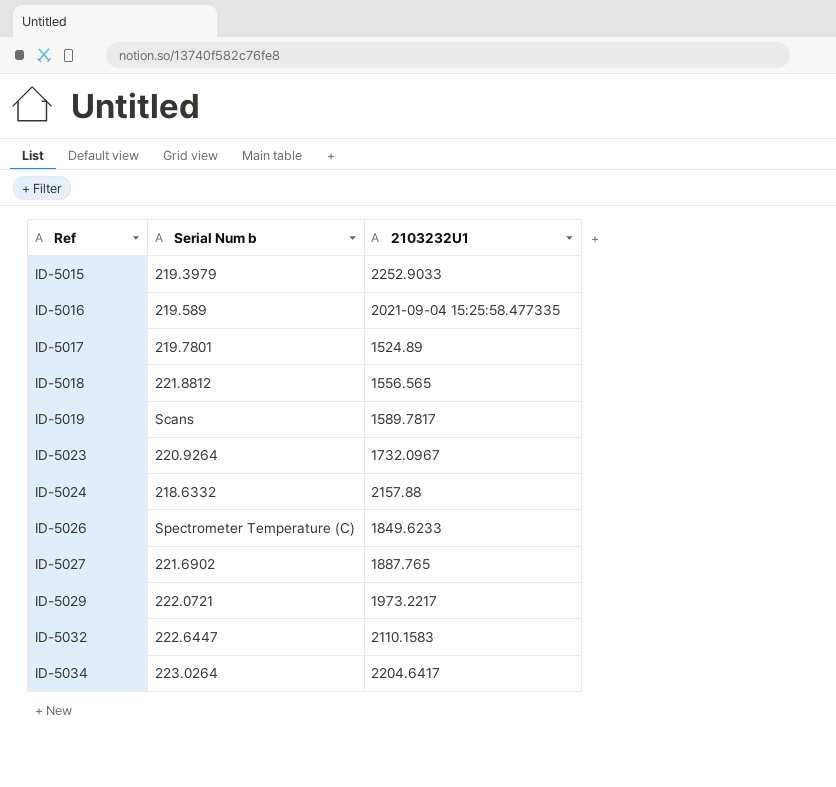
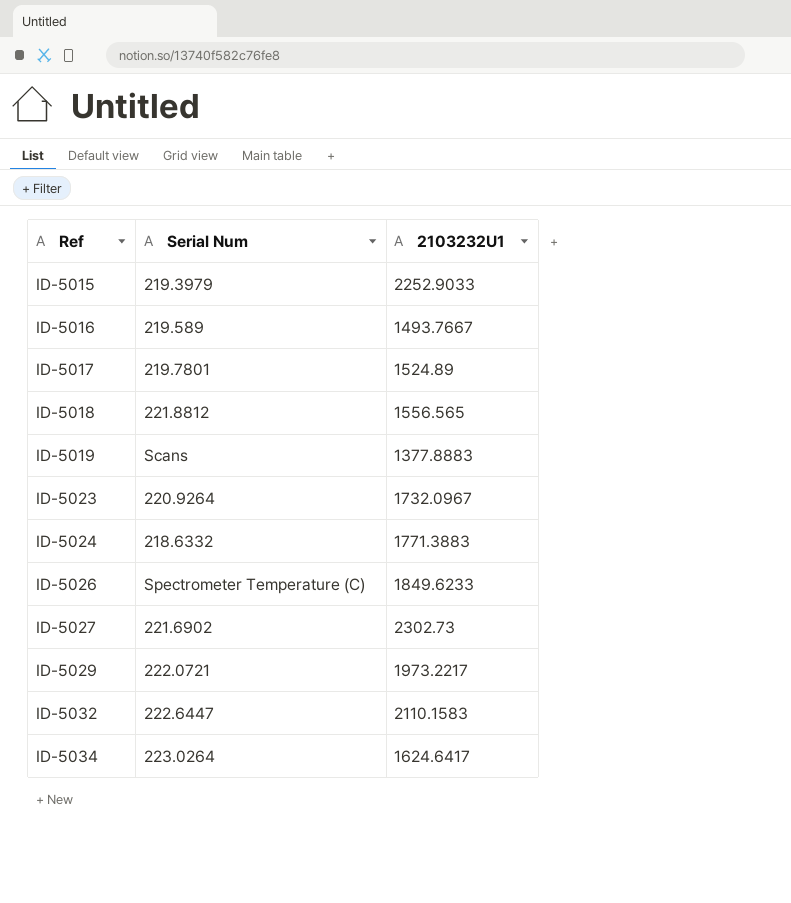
column name: Serial Num b -> Serial Num
ID-5016 | 2103232U1: 2021-09-04 15:25:58.477335 -> 1493.7667
ID-5019 | 2103232U1: 1589.7817 -> 1377.8883
ID-5024 | 2103232U1: 2157.88 -> 1771.3883
ID-5027 | 2103232U1: 1887.765 -> 2302.73
ID-5034 | 2103232U1: 2204.6417 -> 1624.6417

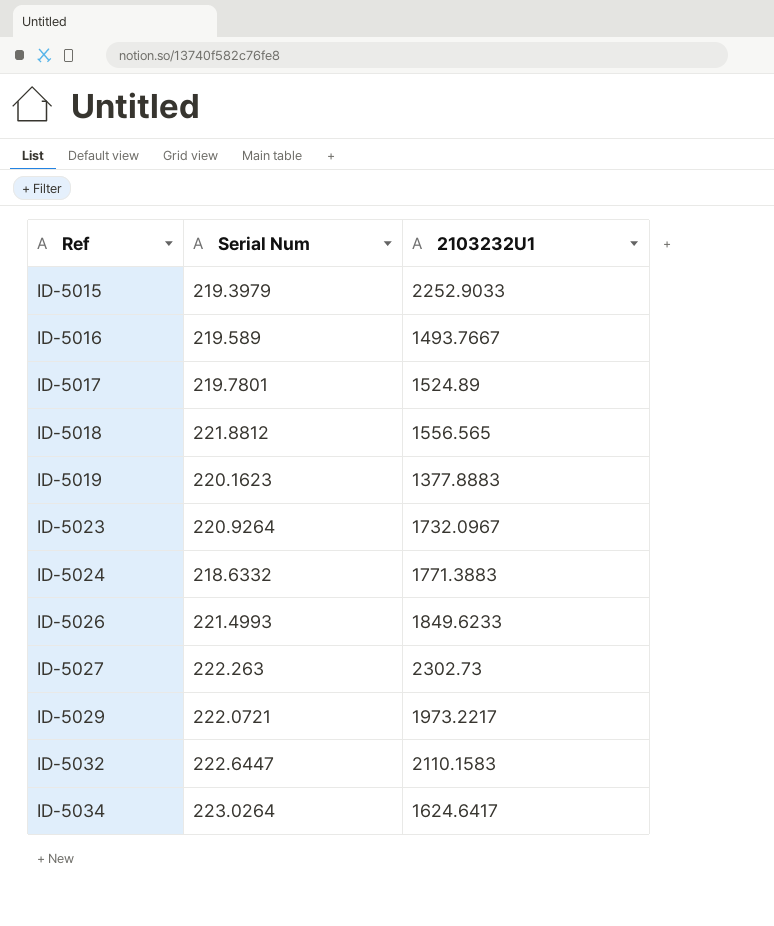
ID-5019 | Serial Num: Scans -> 220.1623
ID-5026 | Serial Num: Spectrometer Temperature (C) -> 221.4993
ID-5027 | Serial Num: 221.6902 -> 222.263

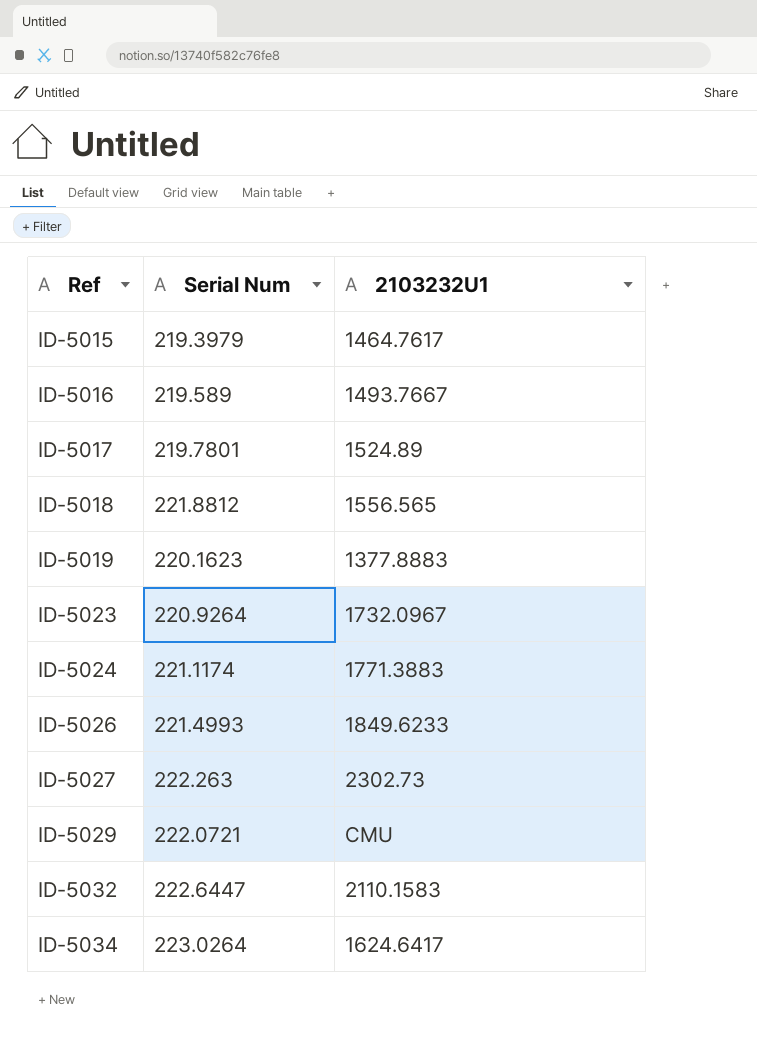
ID-5015 | 2103232U1: 2252.9033 -> 1464.7617
ID-5024 | Serial Num: 218.6332 -> 221.1174
ID-5029 | 2103232U1: 1973.2217 -> CMU

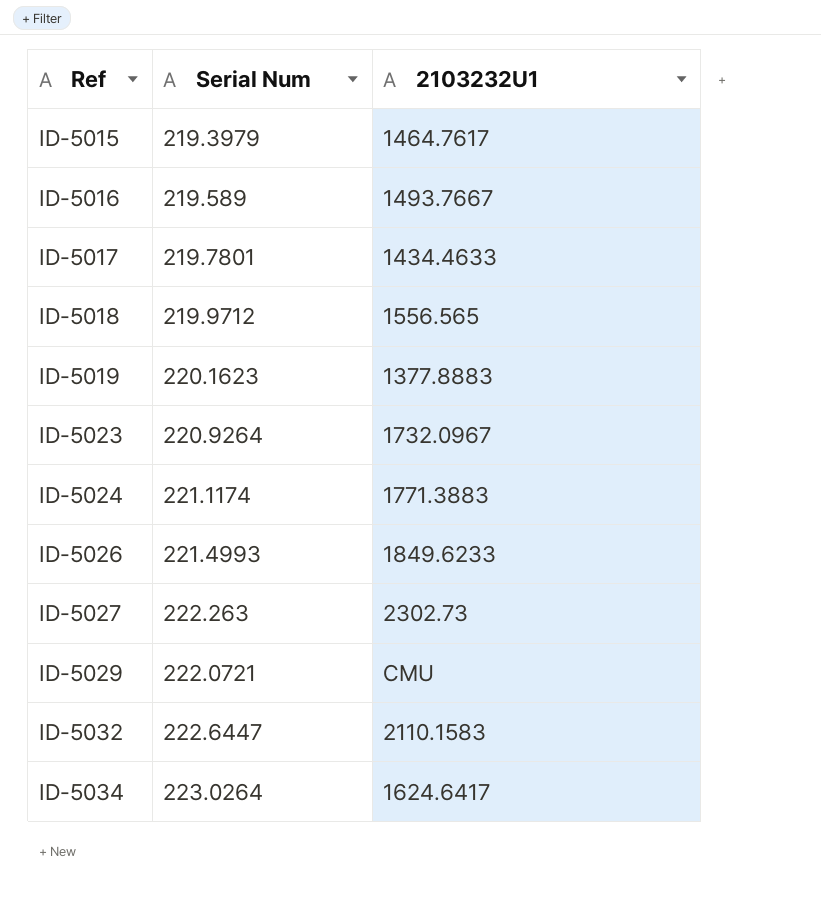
ID-5017 | 2103232U1: 1524.89 -> 1434.4633
ID-5018 | Serial Num: 221.8812 -> 219.9712

